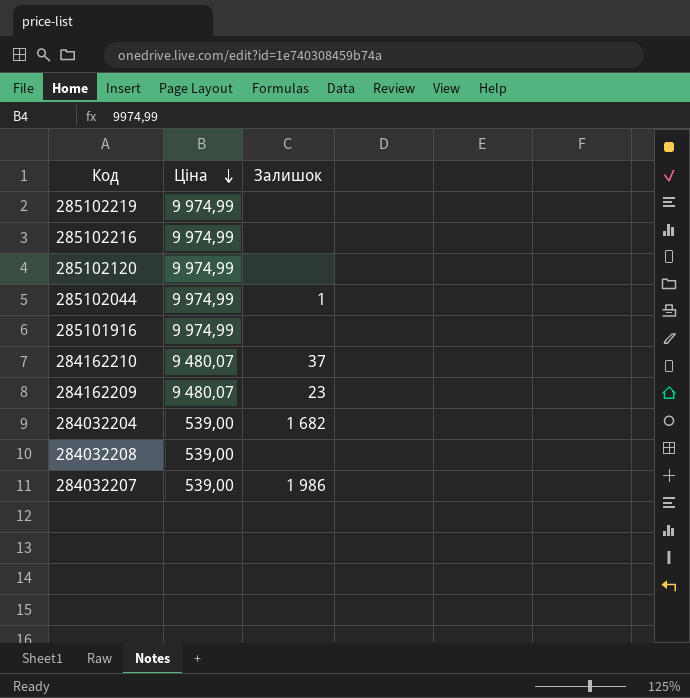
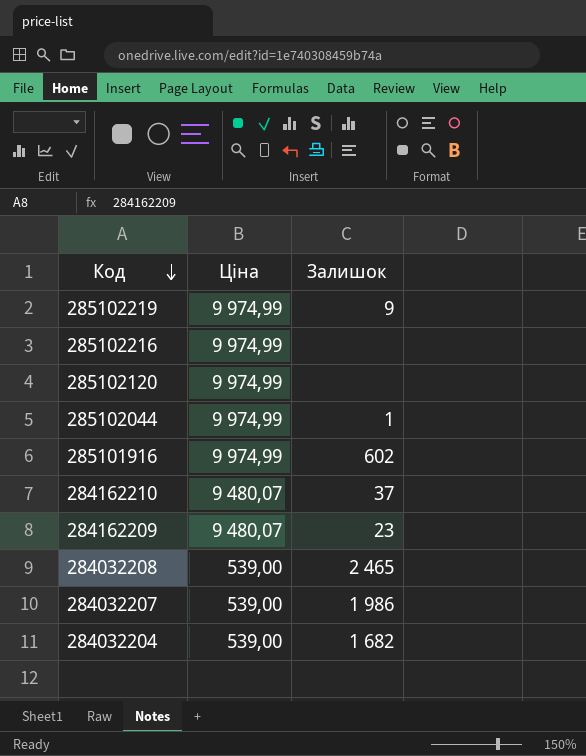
row order: Ціна descending -> Код descending
285102219 | Залишок: none -> 9
285101916 | Залишок: none -> 602
284032208 | Залишок: none -> 2 465

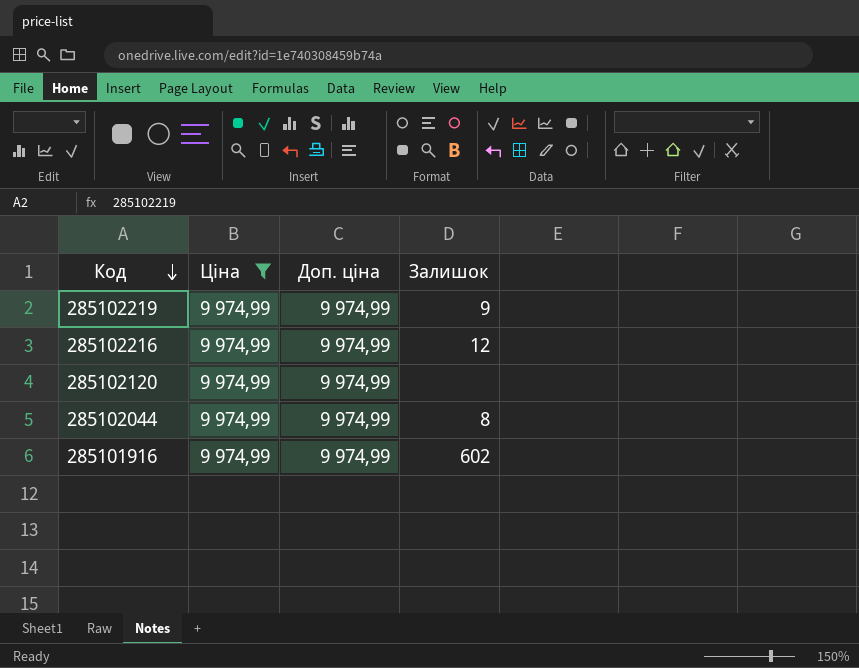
filter: none -> Ціна = 9 974,99
column Доп. ціна | position: none -> 3
285102216 | Залишок: none -> 12
285102044 | Залишок: 1 -> 8

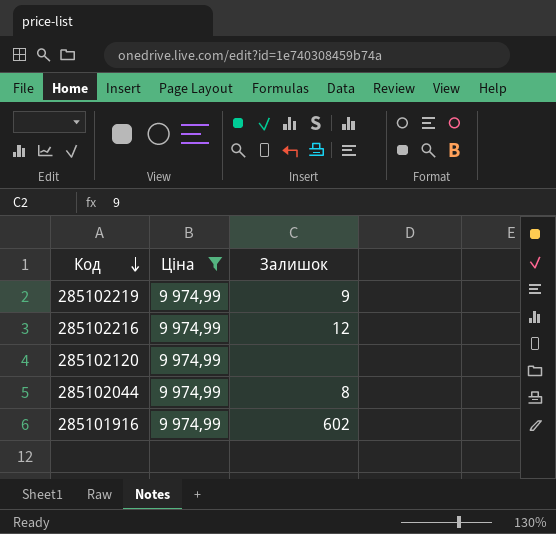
column Доп. ціна | position: 3 -> none

